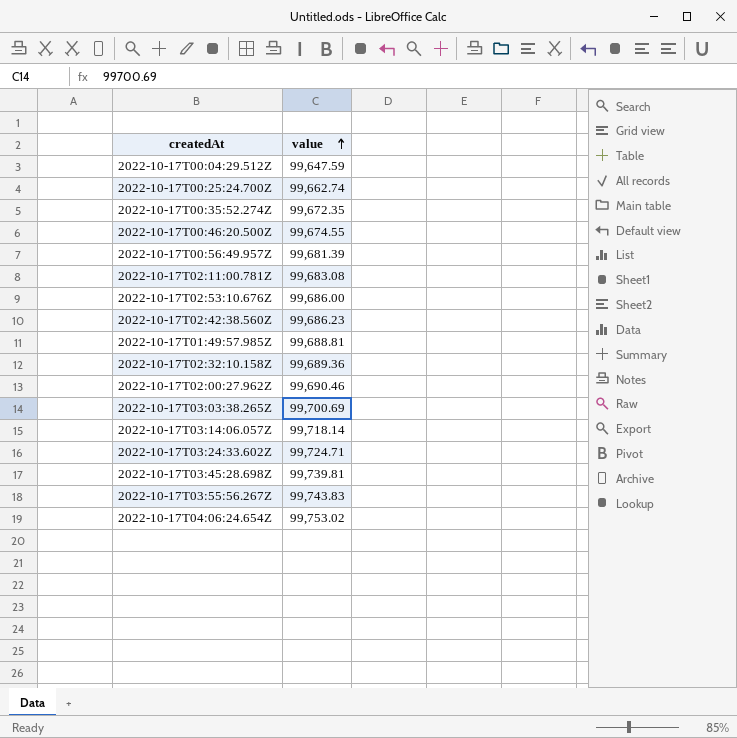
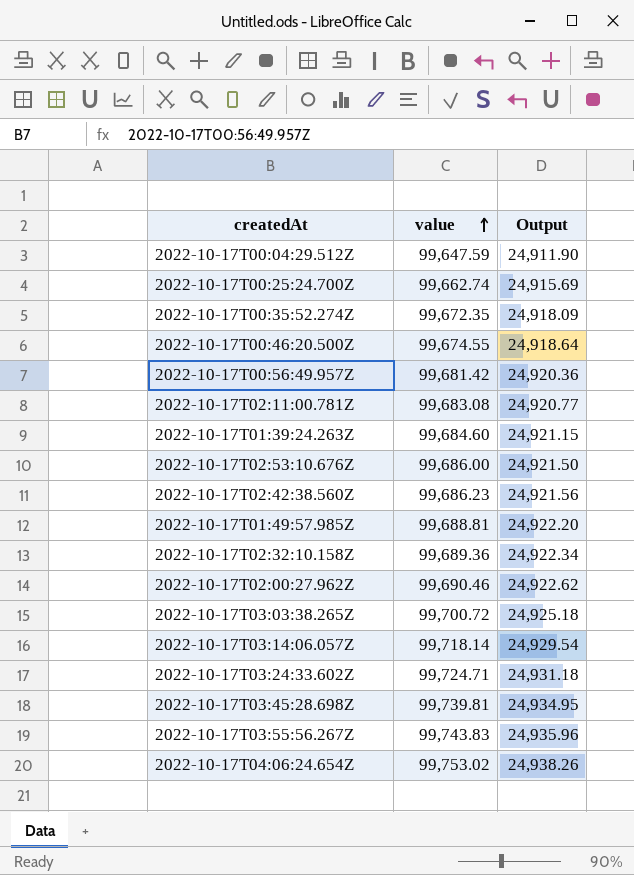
column Output | formula: none -> [value] * 0.25
2022-10-17T00:56:49.957Z | value: 99,681.39 -> 99,681.42
row 2022-10-17T01:39:24.263Z: none -> 99,684.60 | 24,921.15
2022-10-17T03:03:38.265Z | value: 99,700.69 -> 99,700.72

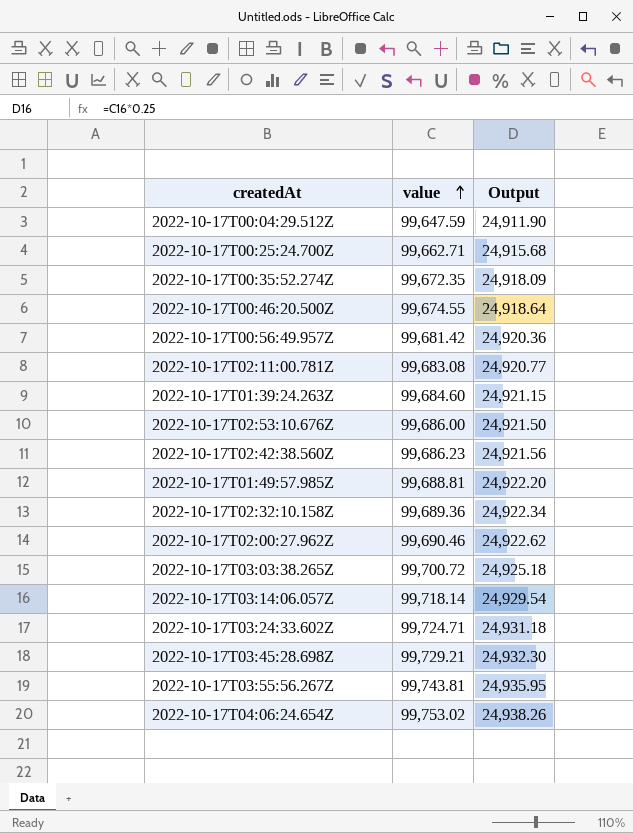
2022-10-17T00:25:24.700Z | value: 99,662.74 -> 99,662.71
2022-10-17T00:25:24.700Z | Output: 24,915.69 -> 24,915.68
2022-10-17T03:45:28.698Z | value: 99,739.81 -> 99,729.21
2022-10-17T03:45:28.698Z | Output: 24,934.95 -> 24,932.30
2022-10-17T03:55:56.267Z | value: 99,743.83 -> 99,743.81
2022-10-17T03:55:56.267Z | Output: 24,935.96 -> 24,935.95

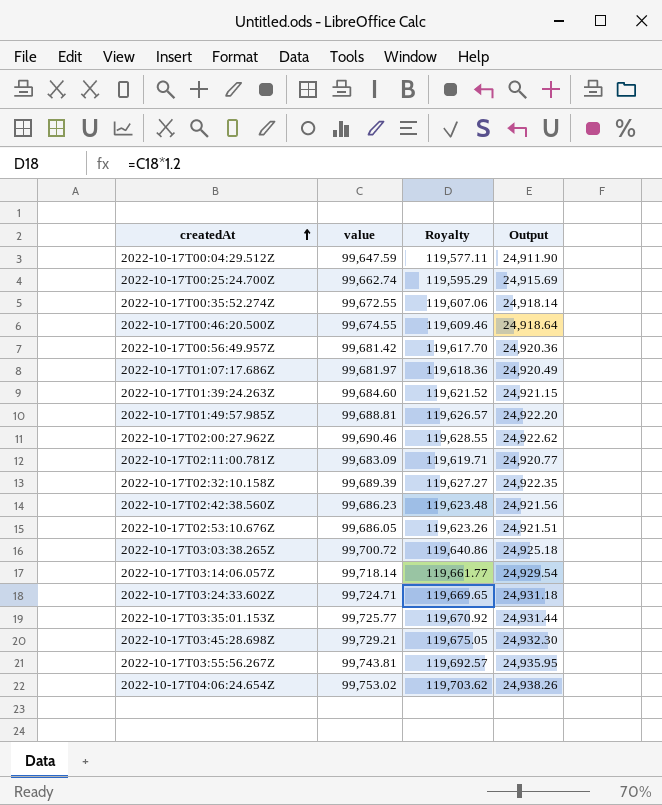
row order: value ascending -> createdAt ascending
column Royalty | formula: none -> [value] * 1.2
2022-10-17T00:25:24.700Z | value: 99,662.71 -> 99,662.74
2022-10-17T00:25:24.700Z | Output: 24,915.68 -> 24,915.69
2022-10-17T00:35:52.274Z | value: 99,672.35 -> 99,672.55
2022-10-17T00:35:52.274Z | Output: 24,918.09 -> 24,918.14
row 2022-10-17T01:07:17.686Z: none -> 99,681.97 | 119,618.36 | 24,920.49
2022-10-17T02:11:00.781Z | value: 99,683.08 -> 99,683.09
2022-10-17T02:32:10.158Z | value: 99,689.36 -> 99,689.39
2022-10-17T02:32:10.158Z | Output: 24,922.34 -> 24,922.35
2022-10-17T02:53:10.676Z | value: 99,686.00 -> 99,686.05
2022-10-17T02:53:10.676Z | Output: 24,921.50 -> 24,921.51
row 2022-10-17T03:35:01.153Z: none -> 99,725.77 | 119,670.92 | 24,931.44

